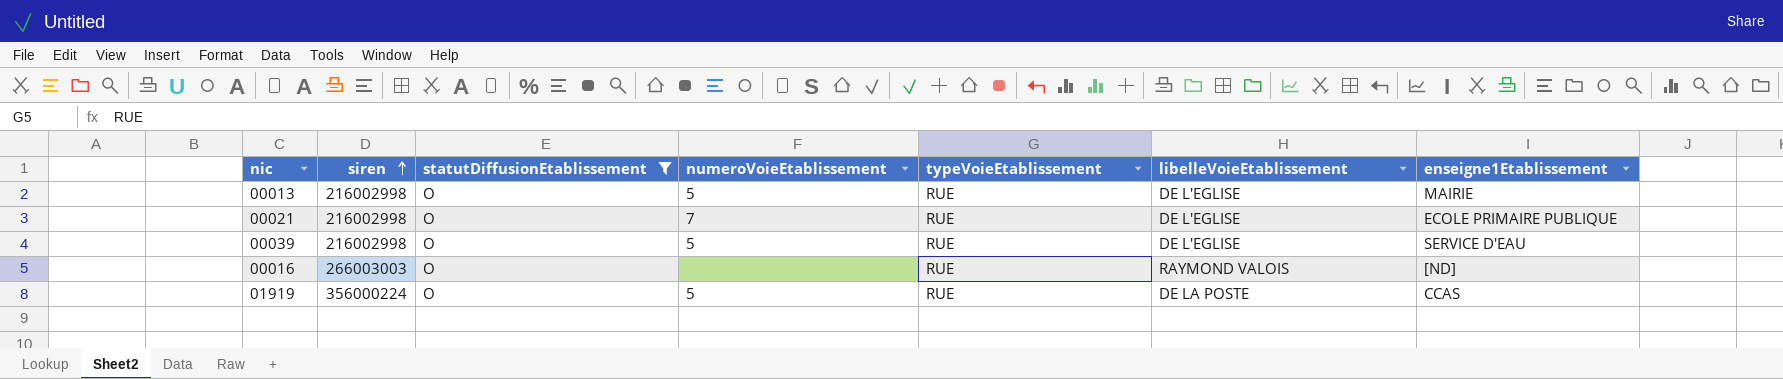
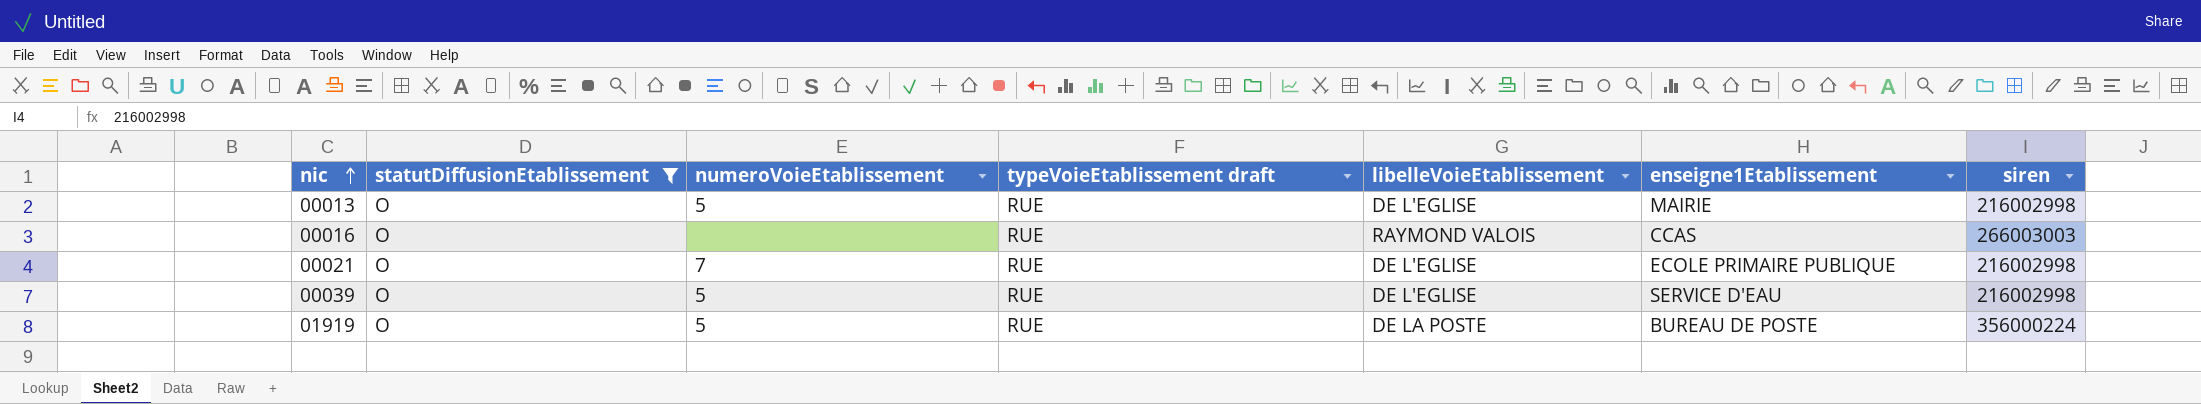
row order: siren ascending -> nic ascending
column name: typeVoieEtablissement -> typeVoieEtablissement draft
column siren | position: 2 -> 7
00016 | enseigne1Etablissement: [ND] -> CCAS
01919 | enseigne1Etablissement: CCAS -> BUREAU DE POSTE

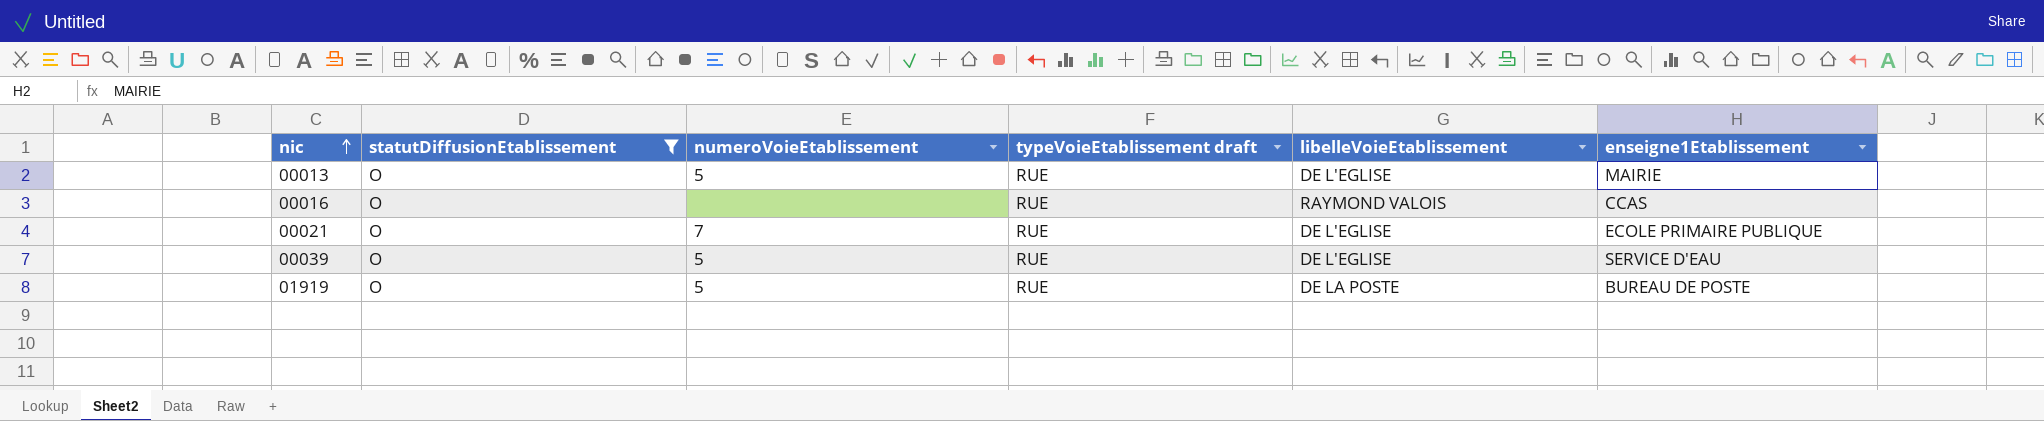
column siren | position: 7 -> none

